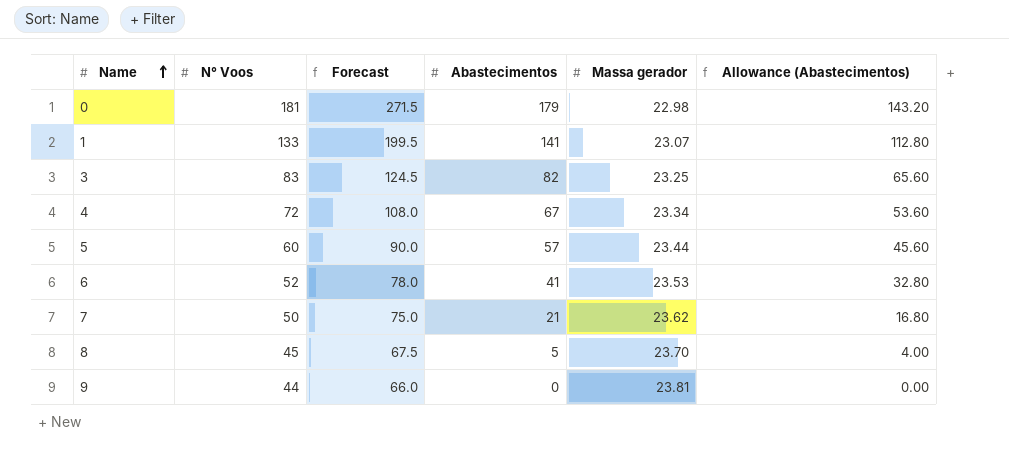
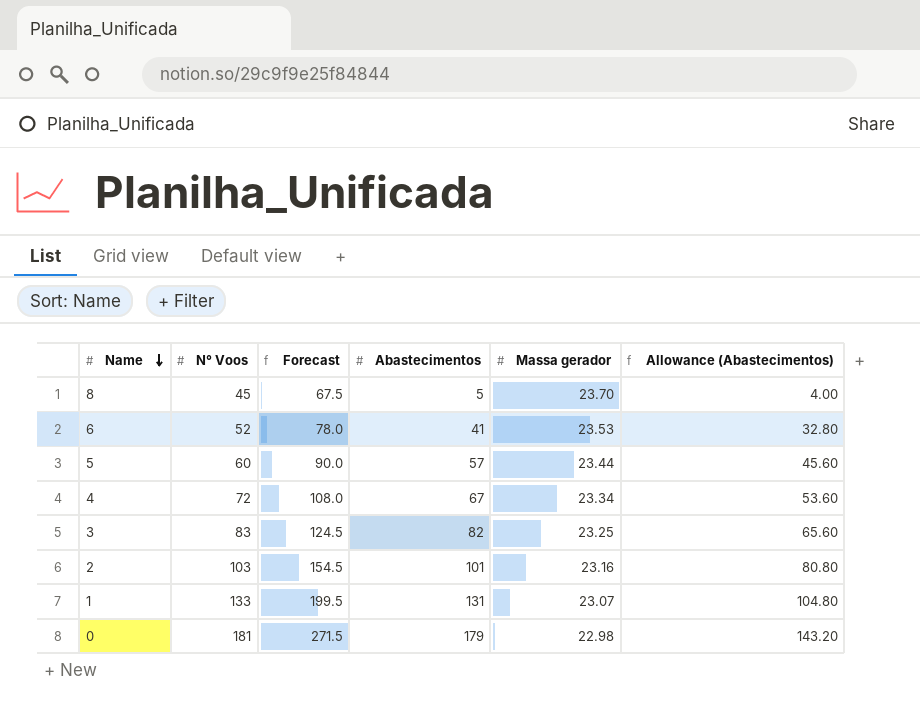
row order: Name ascending -> Name descending
row 7: 50 | 75.0 | 21 | 23.62 | 16.80 -> none
row 9: 44 | 66.0 | 0 | 23.81 | 0.00 -> none
row 2: none -> 103 | 154.5 | 101 | 23.16 | 80.80
1 | Abastecimentos: 141 -> 131
1 | Allowance (Abastecimentos): 112.80 -> 104.80

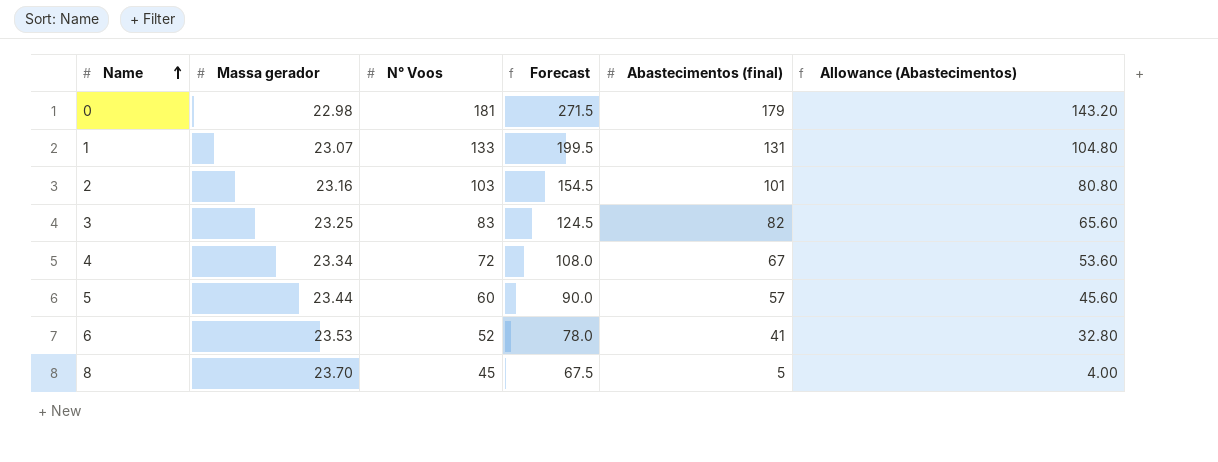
row order: Name descending -> Name ascending
column Massa gerador | position: 5 -> 2
column name: Abastecimentos -> Abastecimentos (final)

